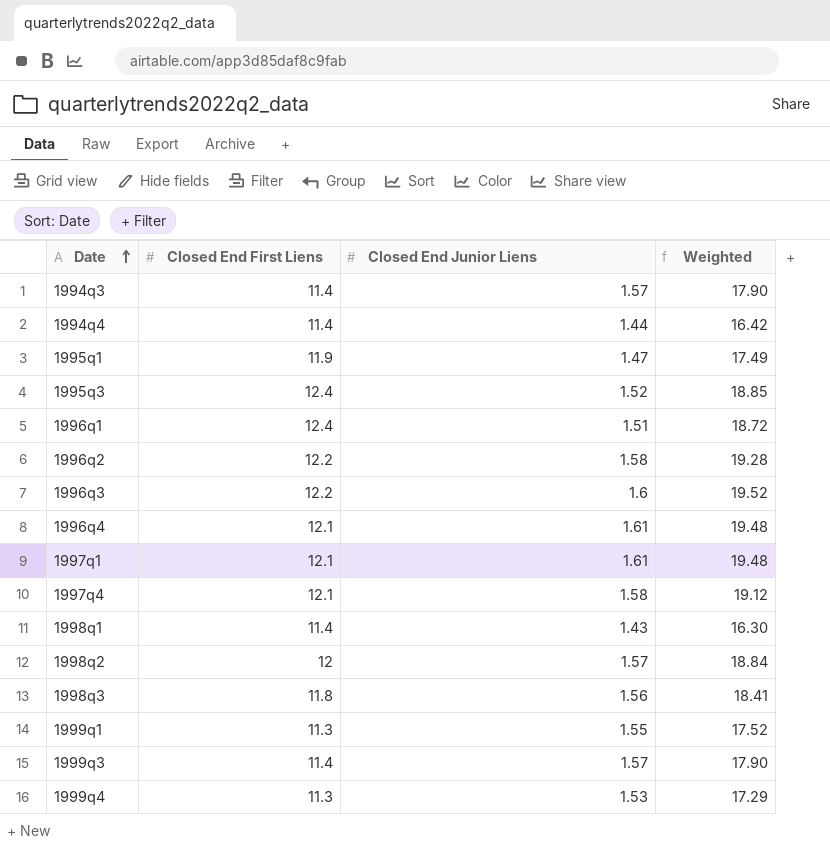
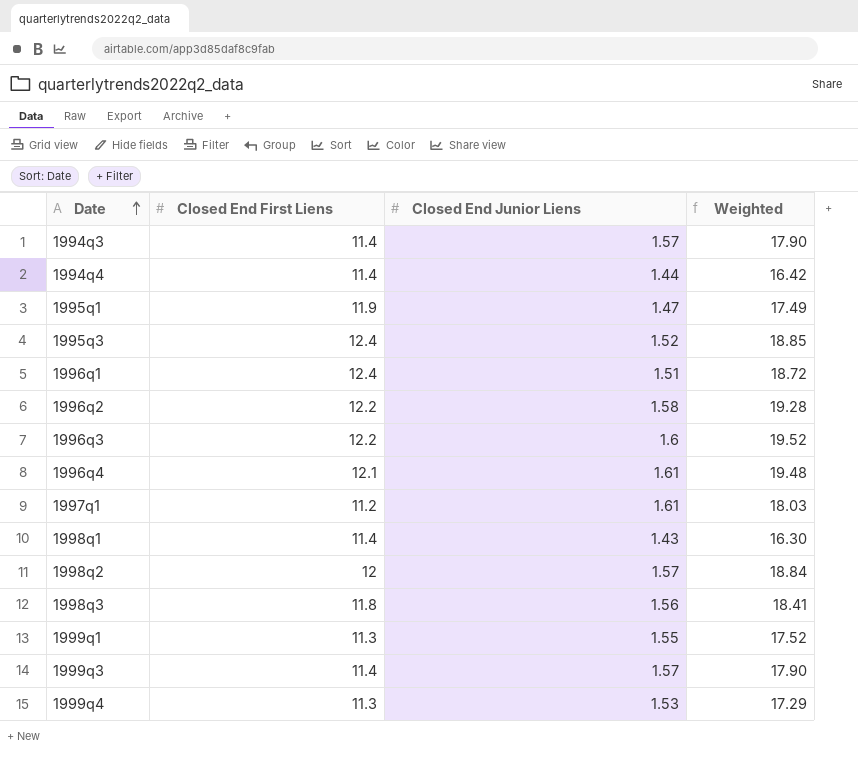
row 1997q4: 12.1 | 1.58 | 19.12 -> none
1997q1 | Closed End First Liens: 12.1 -> 11.2
1997q1 | Weighted: 19.48 -> 18.03

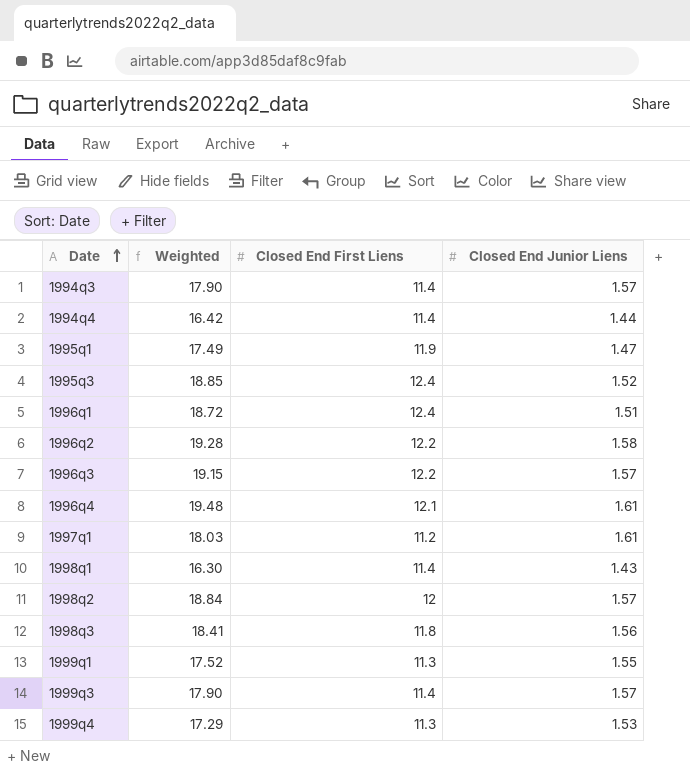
column Weighted | position: 4 -> 2
1996q3 | Weighted: 19.52 -> 19.15
1996q3 | Closed End Junior Liens: 1.6 -> 1.57

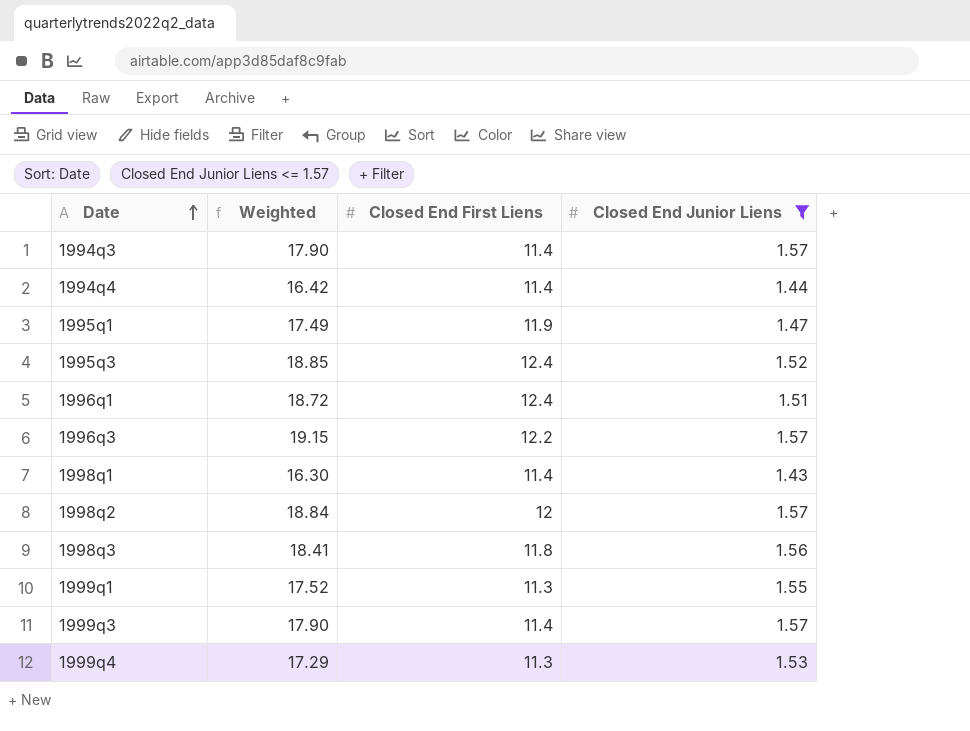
filter: none -> Closed End Junior Liens <= 1.57

